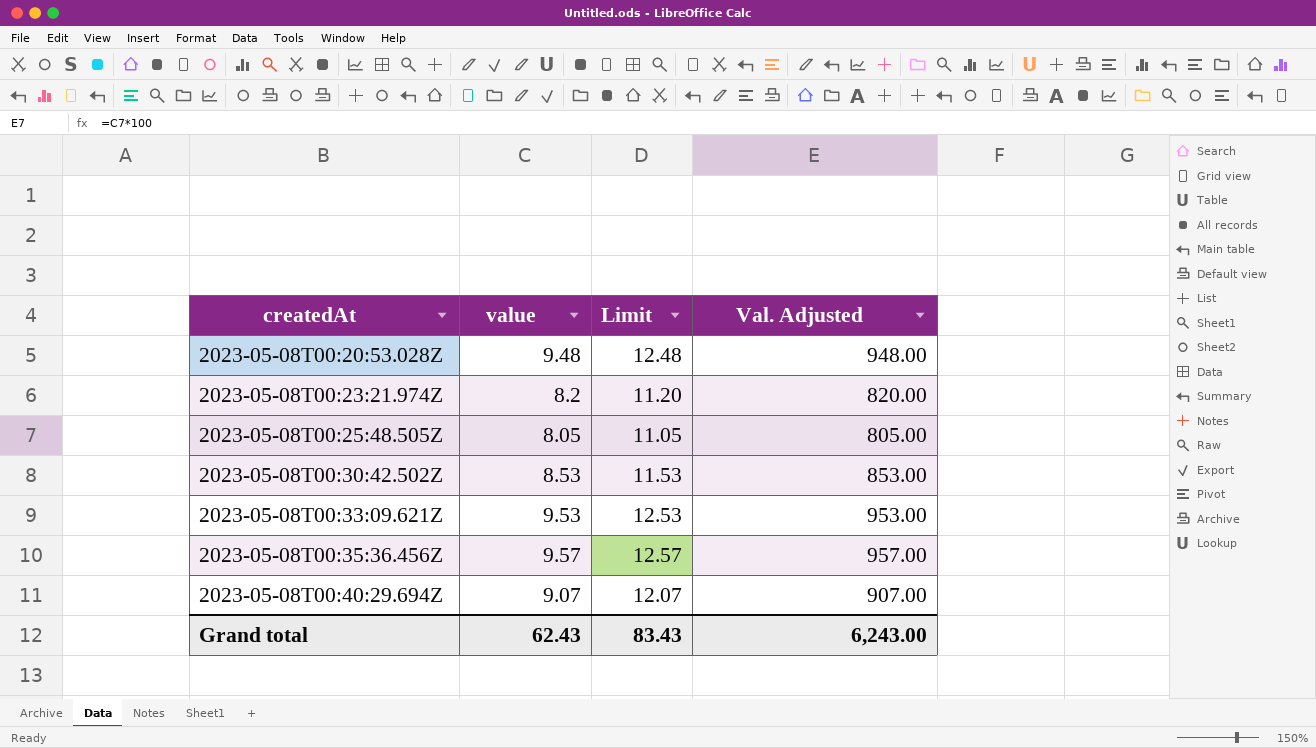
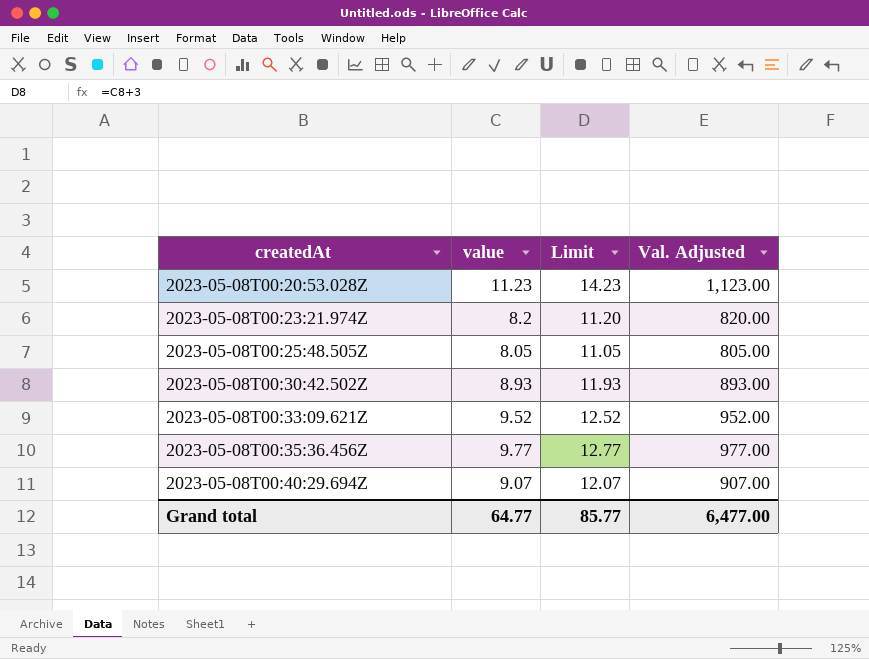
2023-05-08T00:20:53.028Z | value: 9.48 -> 11.23
2023-05-08T00:20:53.028Z | Limit: 12.48 -> 14.23
2023-05-08T00:20:53.028Z | Val. Adjusted: 948.00 -> 1,123.00
2023-05-08T00:30:42.502Z | value: 8.53 -> 8.93
2023-05-08T00:30:42.502Z | Limit: 11.53 -> 11.93
2023-05-08T00:30:42.502Z | Val. Adjusted: 853.00 -> 893.00
2023-05-08T00:33:09.621Z | value: 9.53 -> 9.52
2023-05-08T00:33:09.621Z | Limit: 12.53 -> 12.52
2023-05-08T00:33:09.621Z | Val. Adjusted: 953.00 -> 952.00
2023-05-08T00:35:36.456Z | value: 9.57 -> 9.77
2023-05-08T00:35:36.456Z | Limit: 12.57 -> 12.77
2023-05-08T00:35:36.456Z | Val. Adjusted: 957.00 -> 977.00
Grand total | value: 62.43 -> 64.77
Grand total | Limit: 83.43 -> 85.77
Grand total | Val. Adjusted: 6,243.00 -> 6,477.00

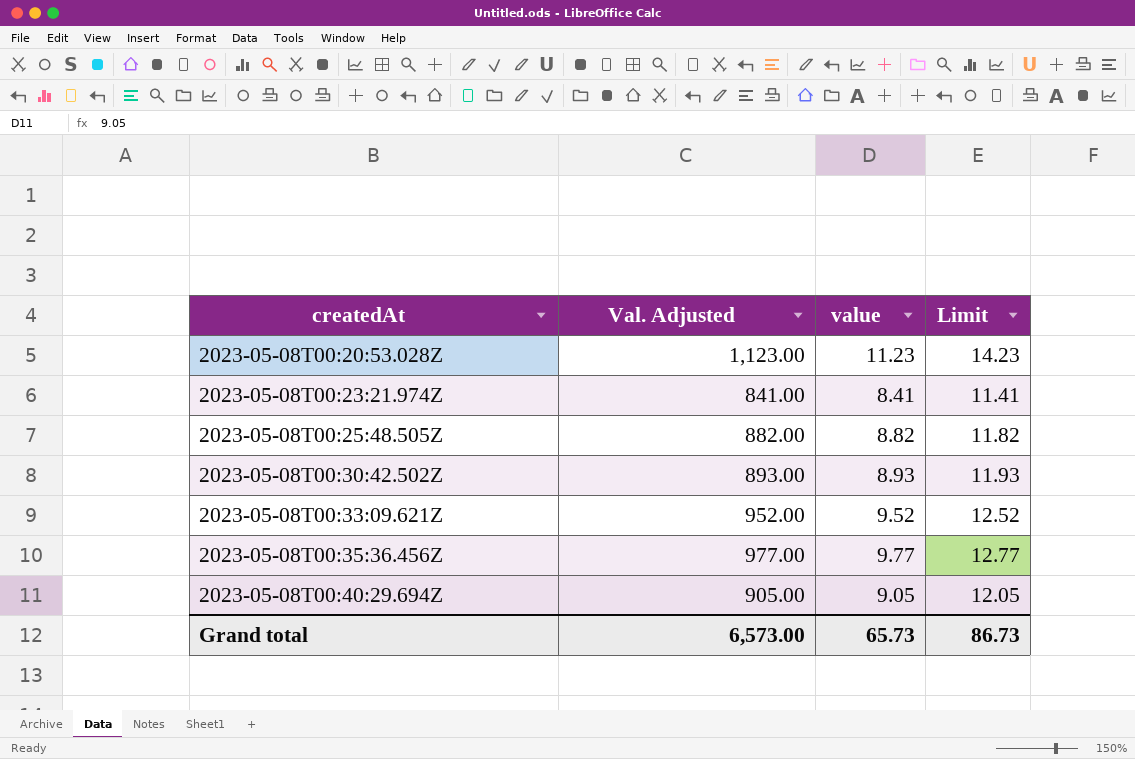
column Val. Adjusted | position: 4 -> 2
2023-05-08T00:23:21.974Z | Val. Adjusted: 820.00 -> 841.00
2023-05-08T00:23:21.974Z | value: 8.2 -> 8.41
2023-05-08T00:23:21.974Z | Limit: 11.20 -> 11.41
2023-05-08T00:25:48.505Z | Val. Adjusted: 805.00 -> 882.00
2023-05-08T00:25:48.505Z | value: 8.05 -> 8.82
2023-05-08T00:25:48.505Z | Limit: 11.05 -> 11.82
2023-05-08T00:40:29.694Z | Val. Adjusted: 907.00 -> 905.00
2023-05-08T00:40:29.694Z | value: 9.07 -> 9.05
2023-05-08T00:40:29.694Z | Limit: 12.07 -> 12.05
Grand total | Val. Adjusted: 6,477.00 -> 6,573.00
Grand total | value: 64.77 -> 65.73
Grand total | Limit: 85.77 -> 86.73

